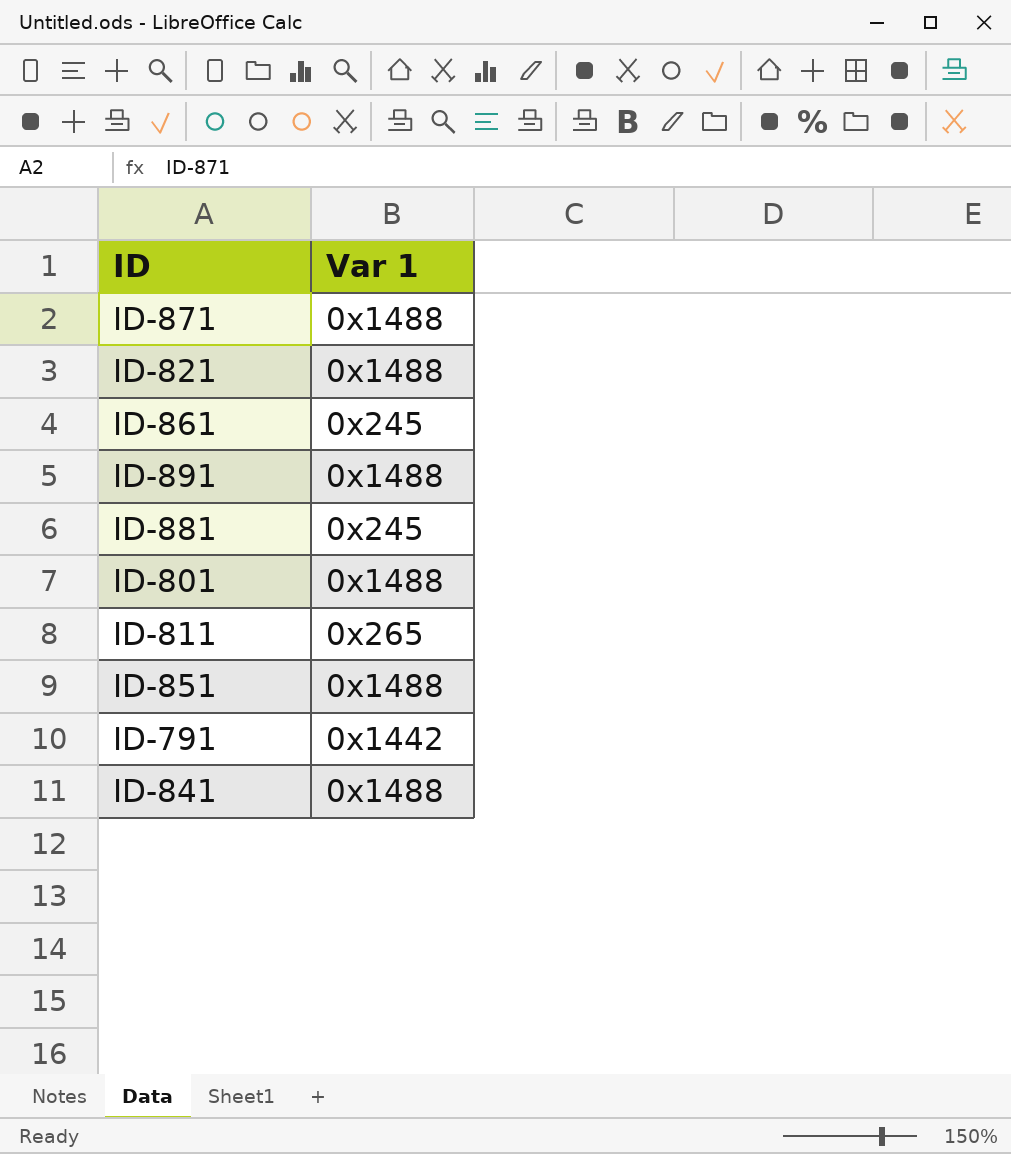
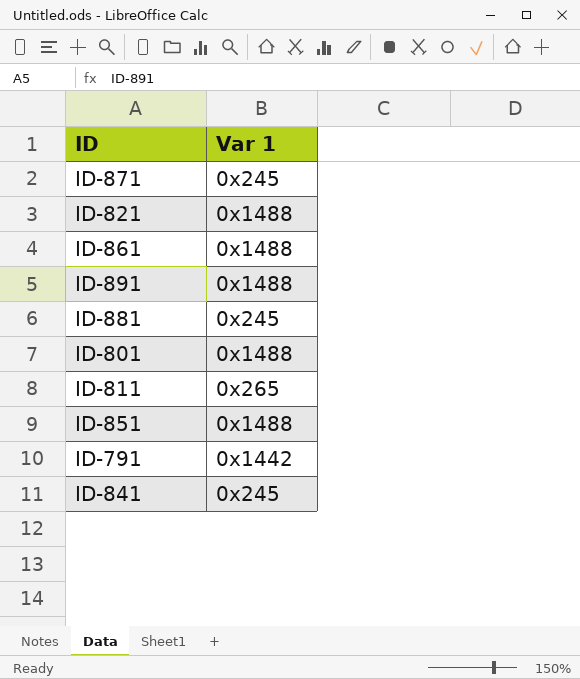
ID-871 | Var 1: 0x1488 -> 0x245
ID-861 | Var 1: 0x245 -> 0x1488
ID-841 | Var 1: 0x1488 -> 0x245

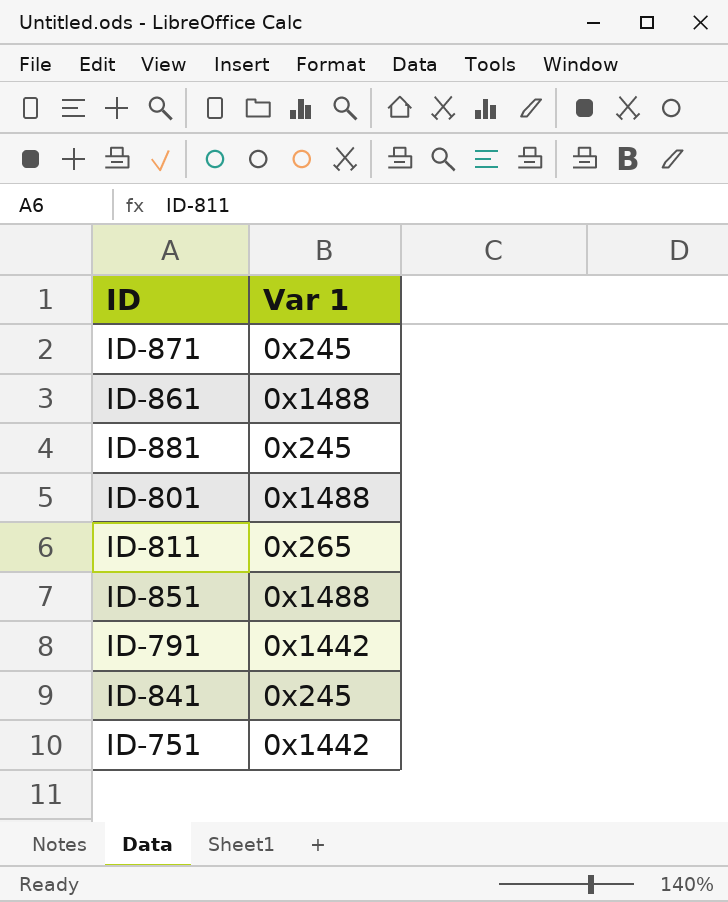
row ID-821: 0x1488 -> none
row ID-891: 0x1488 -> none
row ID-751: none -> 0x1442

